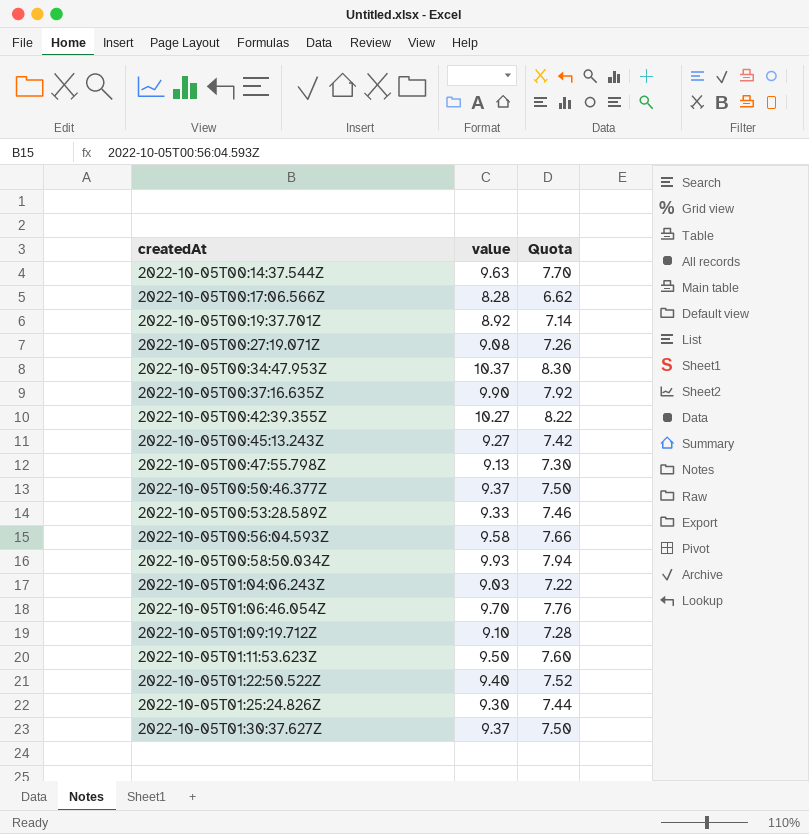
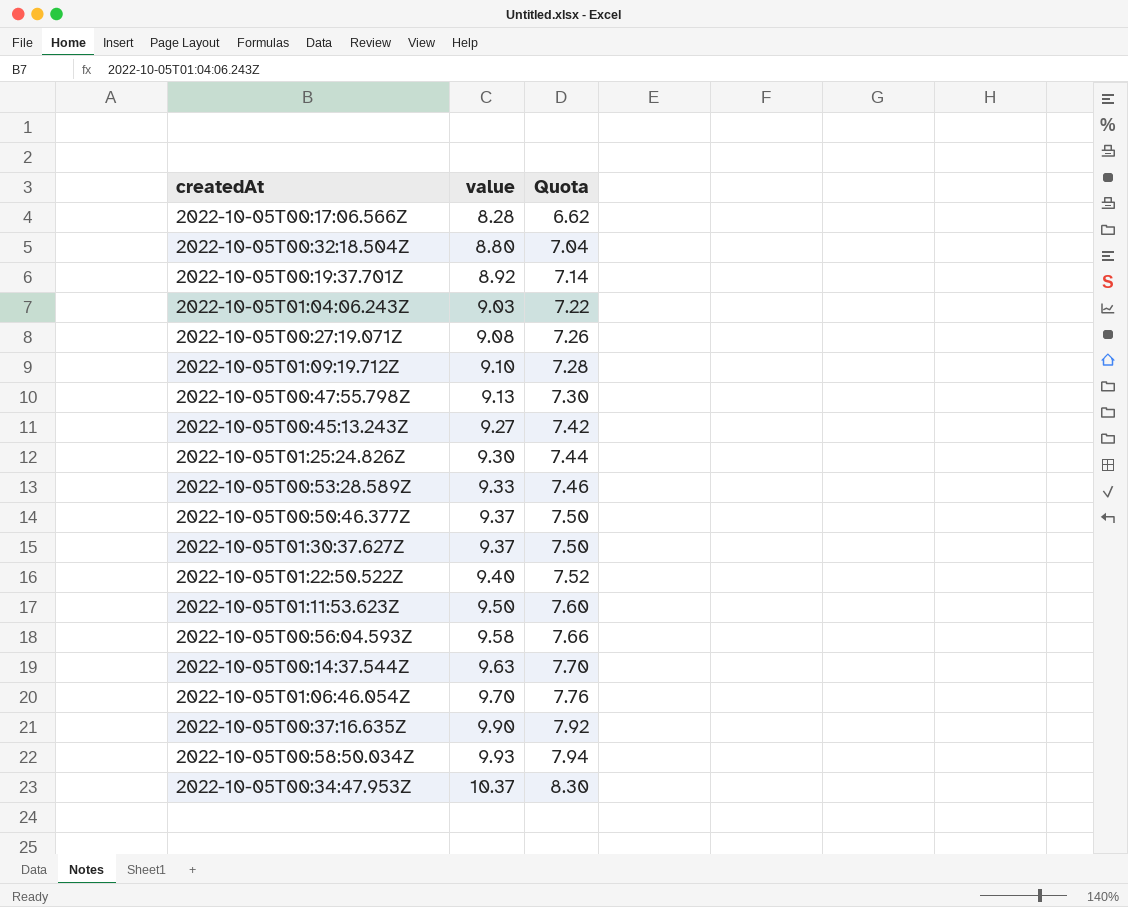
row order: createdAt ascending -> value ascending
row 2022-10-05T00:42:39.355Z: 10.27 | 8.22 -> none
row 2022-10-05T00:32:18.504Z: none -> 8.80 | 7.04

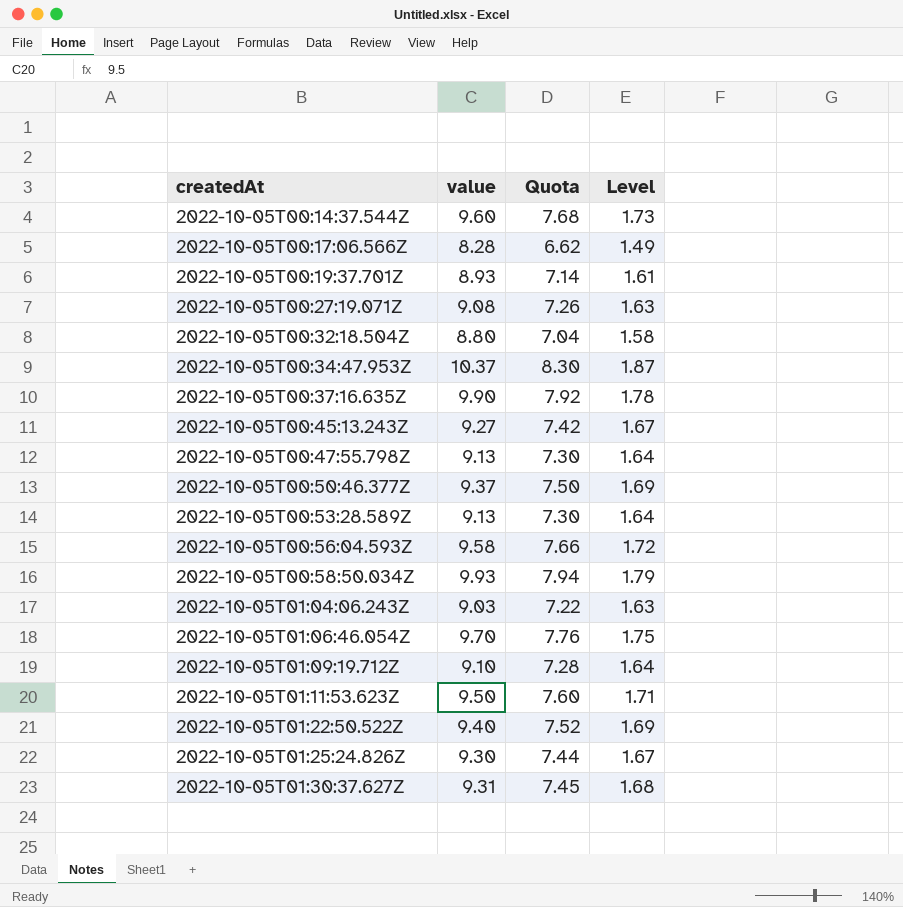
row order: value ascending -> createdAt ascending
column Level | formula: none -> [value] * 0.18
2022-10-05T00:14:37.544Z | value: 9.63 -> 9.60
2022-10-05T00:14:37.544Z | Quota: 7.70 -> 7.68
2022-10-05T00:19:37.701Z | value: 8.92 -> 8.93
2022-10-05T00:53:28.589Z | value: 9.33 -> 9.13
2022-10-05T00:53:28.589Z | Quota: 7.46 -> 7.30
2022-10-05T01:30:37.627Z | value: 9.37 -> 9.31
2022-10-05T01:30:37.627Z | Quota: 7.50 -> 7.45

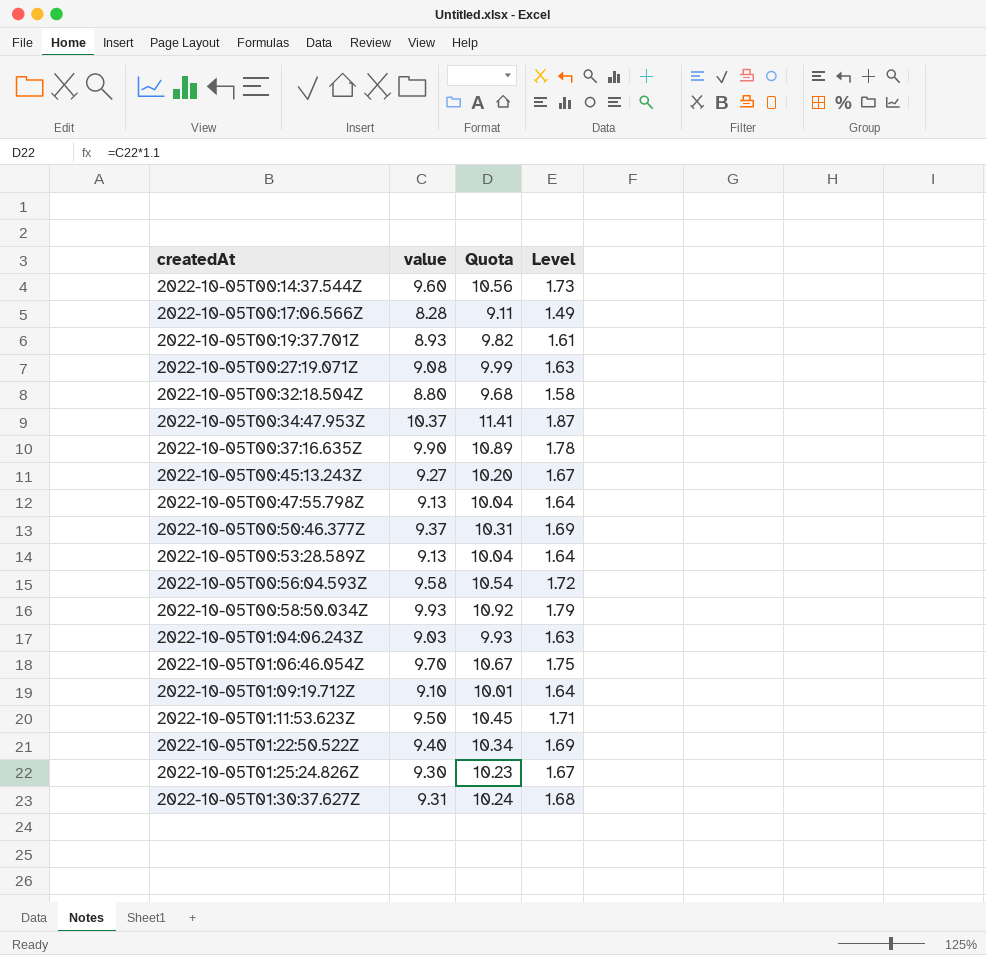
column Quota | formula: [value] * 0.8 -> [value] * 1.1

